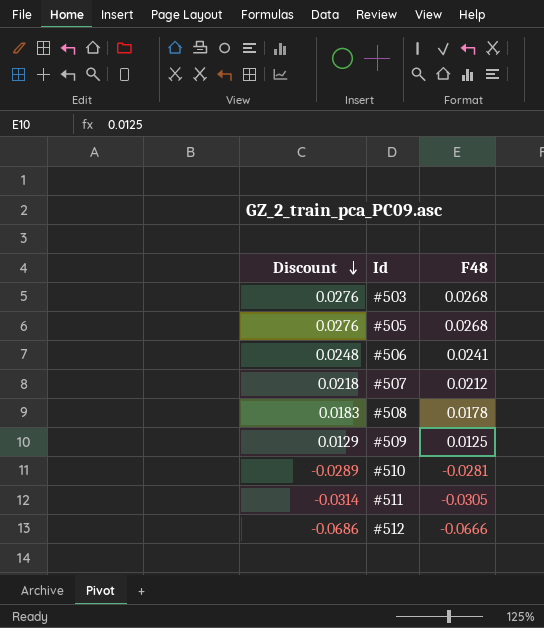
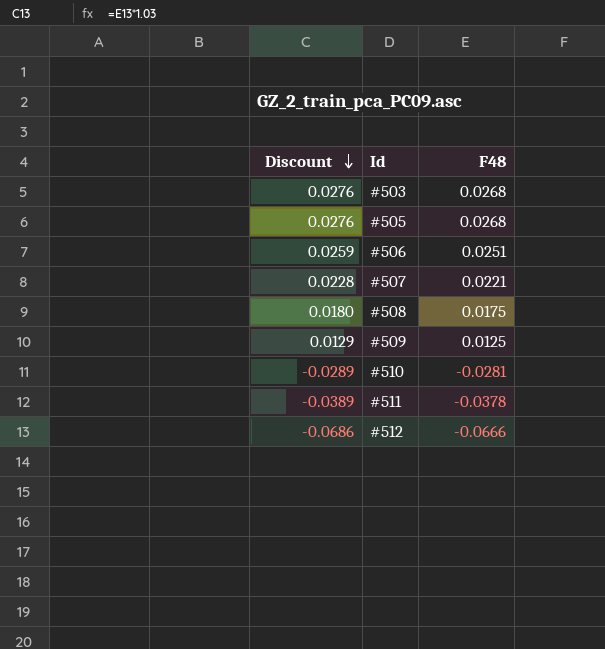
#506 | Discount: 0.0248 -> 0.0259
#506 | F48: 0.0241 -> 0.0251
#507 | Discount: 0.0218 -> 0.0228
#507 | F48: 0.0212 -> 0.0221
#508 | Discount: 0.0183 -> 0.0180
#508 | F48: 0.0178 -> 0.0175
#511 | Discount: -0.0314 -> -0.0389
#511 | F48: -0.0305 -> -0.0378

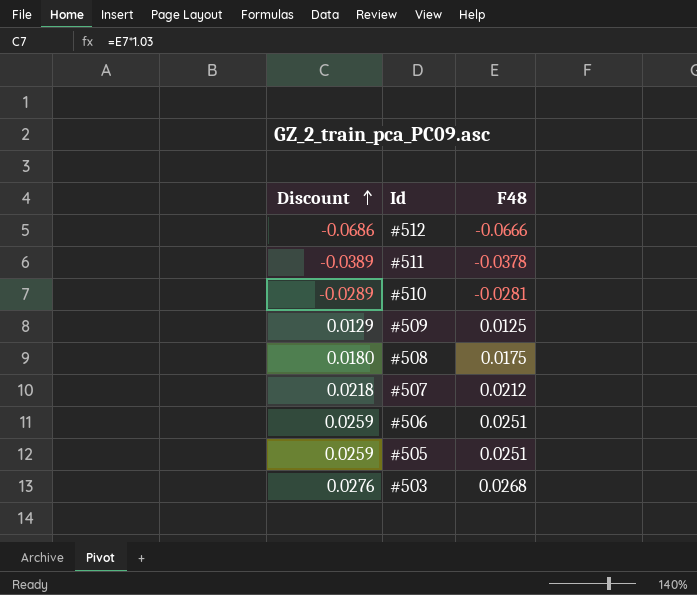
row order: Discount descending -> Discount ascending
#507 | Discount: 0.0228 -> 0.0218
#507 | F48: 0.0221 -> 0.0212
#505 | Discount: 0.0276 -> 0.0259
#505 | F48: 0.0268 -> 0.0251

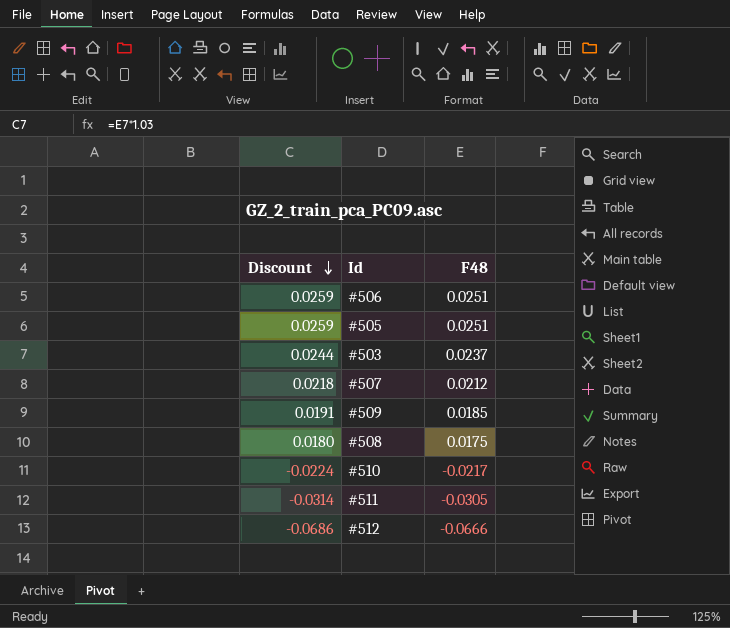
row order: Discount ascending -> Discount descending
#503 | Discount: 0.0276 -> 0.0244
#503 | F48: 0.0268 -> 0.0237
#509 | Discount: 0.0129 -> 0.0191
#509 | F48: 0.0125 -> 0.0185
#510 | Discount: -0.0289 -> -0.0224
#510 | F48: -0.0281 -> -0.0217
#511 | Discount: -0.0389 -> -0.0314
#511 | F48: -0.0378 -> -0.0305

